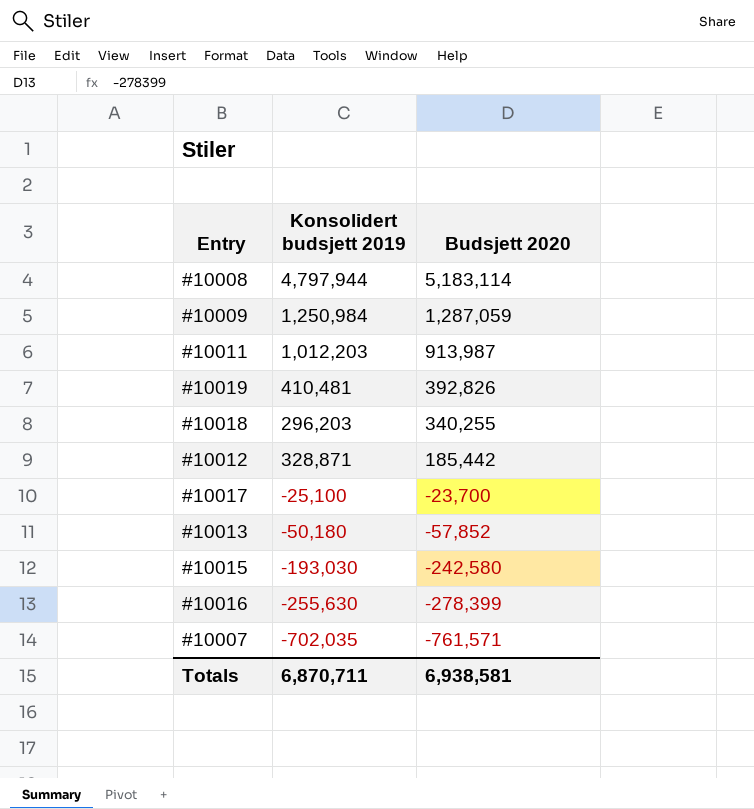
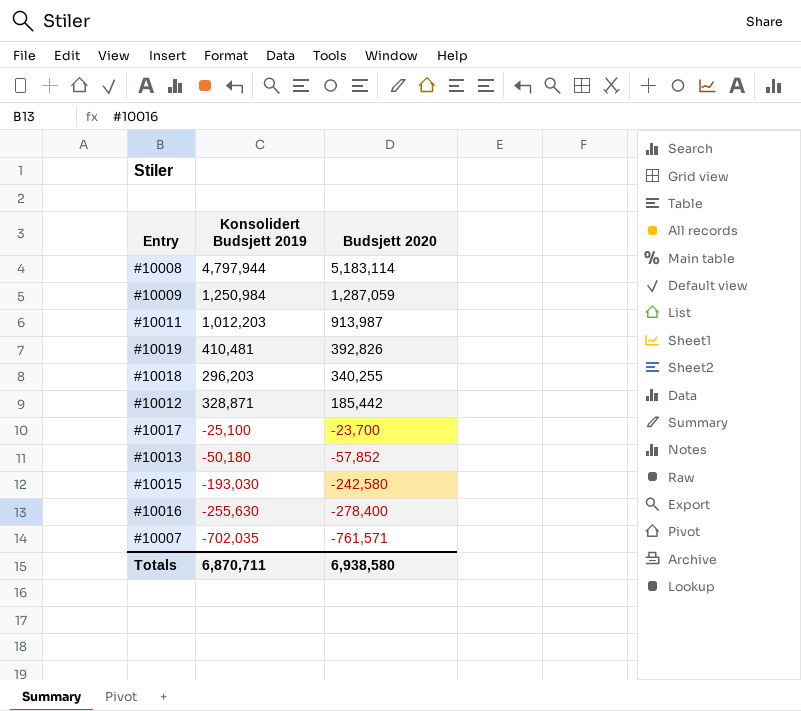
column name: Konsolidert budsjett 2019 -> Konsolidert Budsjett 2019
#10016 | Budsjett 2020: -278,399 -> -278,400
Totals | Budsjett 2020: 6,938,581 -> 6,938,580

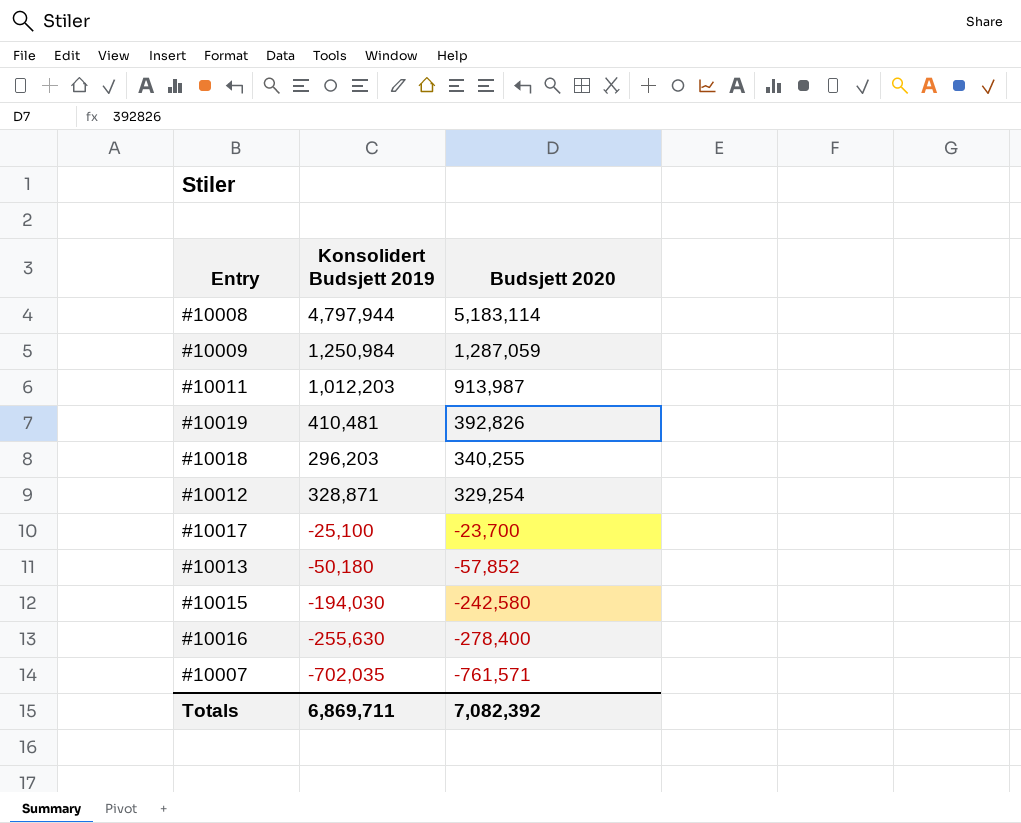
#10012 | Budsjett 2020: 185,442 -> 329,254
#10015 | Konsolidert Budsjett 2019: -193,030 -> -194,030
Totals | Konsolidert Budsjett 2019: 6,870,711 -> 6,869,711
Totals | Budsjett 2020: 6,938,580 -> 7,082,392

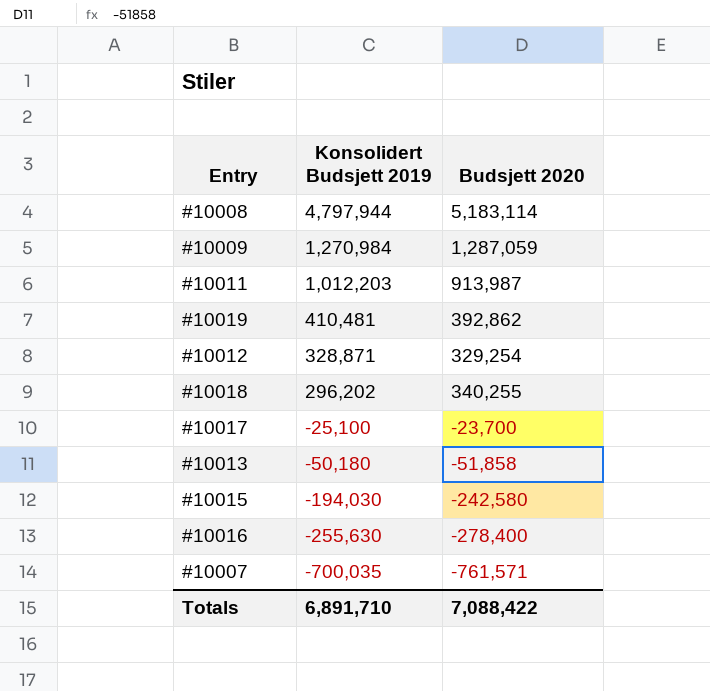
row order: Budsjett 2020 descending -> Konsolidert Budsjett 2019 descending
#10009 | Konsolidert Budsjett 2019: 1,250,984 -> 1,270,984
#10019 | Budsjett 2020: 392,826 -> 392,862
#10018 | Konsolidert Budsjett 2019: 296,203 -> 296,202
#10013 | Budsjett 2020: -57,852 -> -51,858
#10007 | Konsolidert Budsjett 2019: -702,035 -> -700,035
Totals | Konsolidert Budsjett 2019: 6,869,711 -> 6,891,710
Totals | Budsjett 2020: 7,082,392 -> 7,088,422

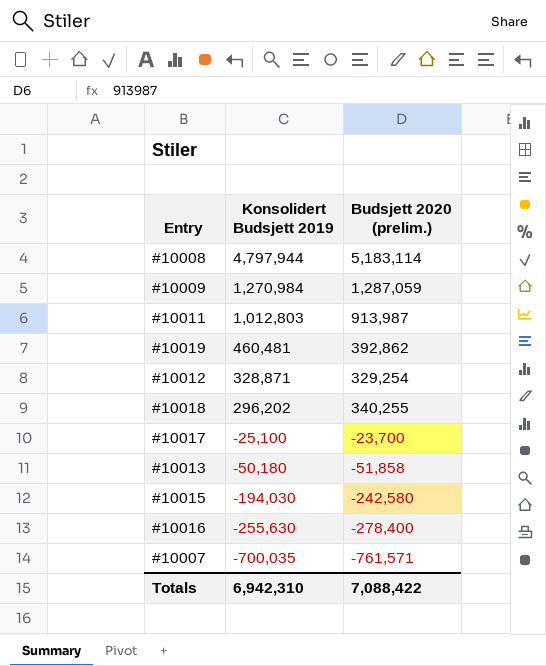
column name: Budsjett 2020 -> Budsjett 2020 (prelim.)
#10011 | Konsolidert Budsjett 2019: 1,012,203 -> 1,012,803
#10019 | Konsolidert Budsjett 2019: 410,481 -> 460,481
Totals | Konsolidert Budsjett 2019: 6,891,710 -> 6,942,310

